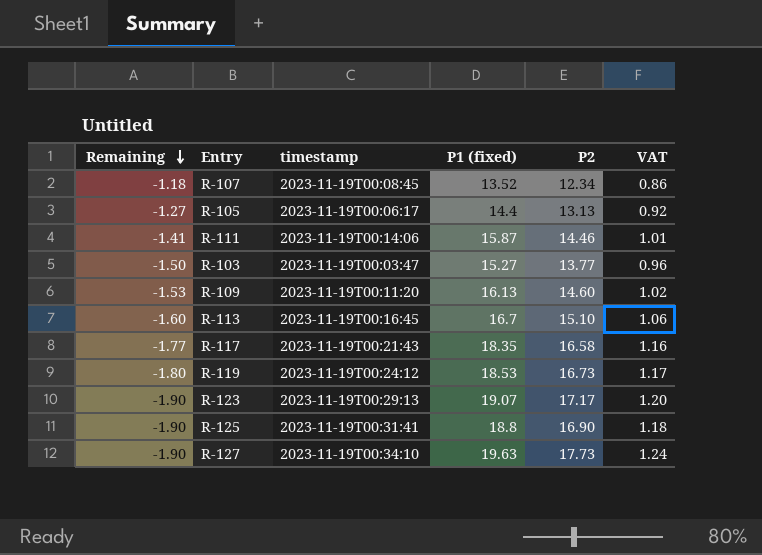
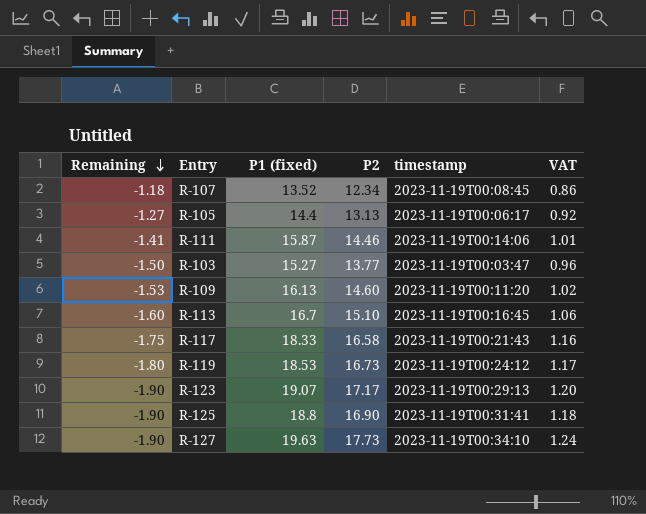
column timestamp | position: 3 -> 5
R-117 | Remaining: -1.77 -> -1.75
R-117 | P1 (fixed): 18.35 -> 18.33

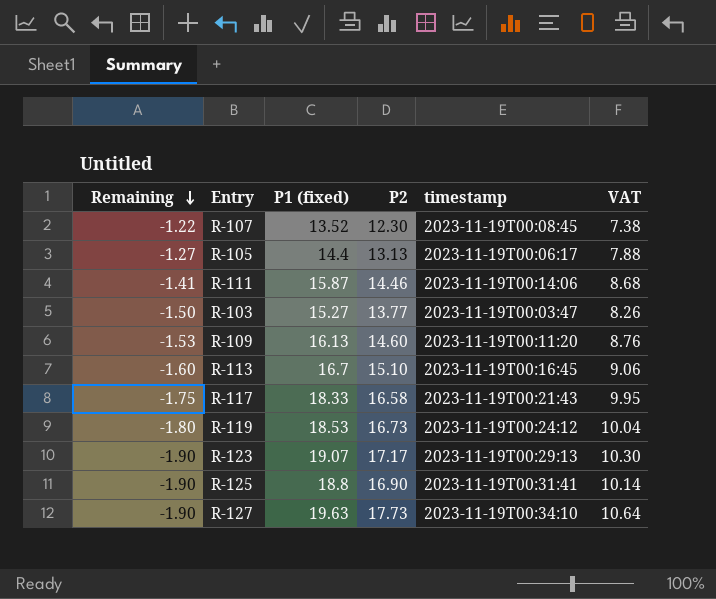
column VAT | formula: [P2] * 0.07 -> [P2] * 0.6
R-107 | Remaining: -1.18 -> -1.22
R-107 | P2: 12.34 -> 12.30

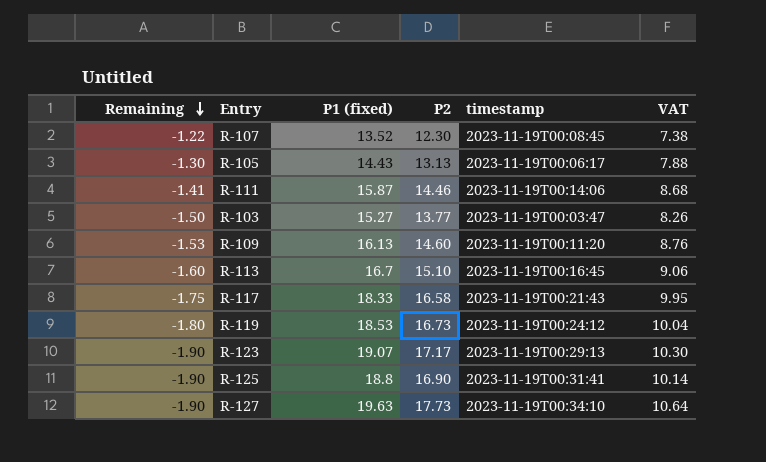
R-105 | Remaining: -1.27 -> -1.30
R-105 | P1 (fixed): 14.4 -> 14.43

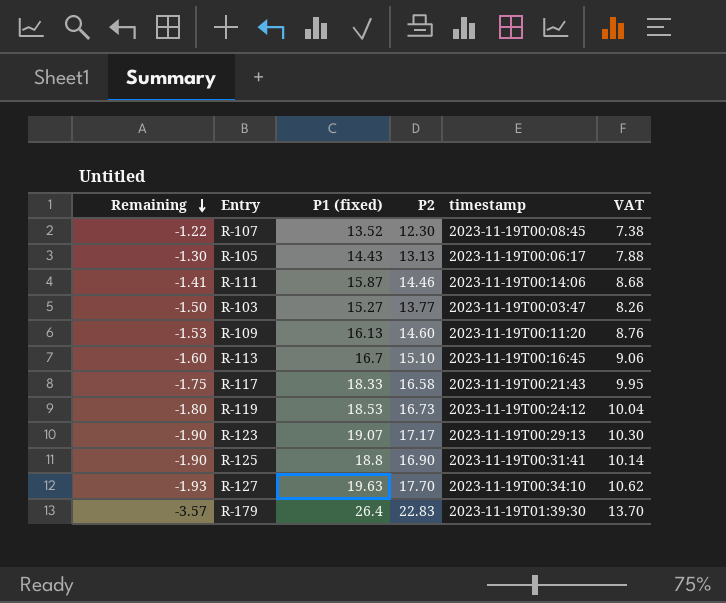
R-127 | Remaining: -1.90 -> -1.93
R-127 | P2: 17.73 -> 17.70
R-127 | VAT: 10.64 -> 10.62
row R-179: none -> -3.57 | 26.4 | 22.83 | 2023-11-19T01:39:30 | 13.70

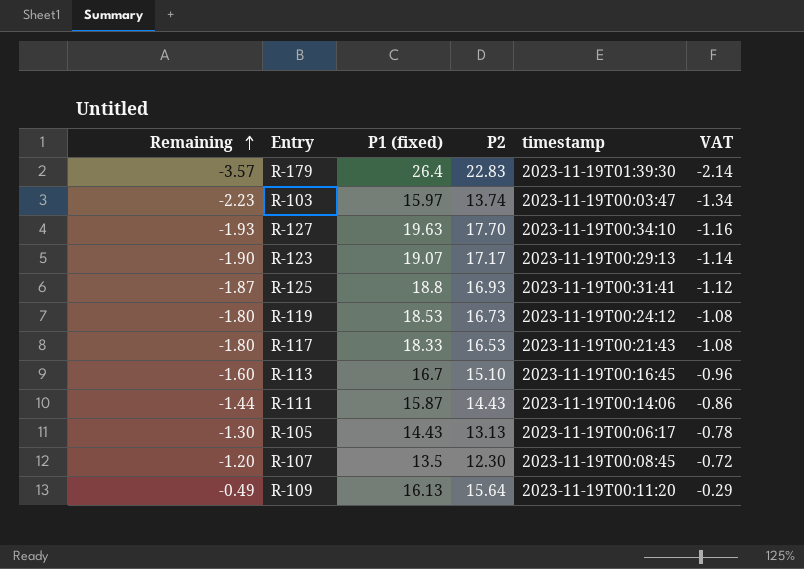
row order: Remaining descending -> Remaining ascending
column VAT | formula: [P2] * 0.6 -> [Remaining] * 0.6
R-103 | Remaining: -1.50 -> -2.23
R-103 | P1 (fixed): 15.27 -> 15.97
R-103 | P2: 13.77 -> 13.74
R-125 | Remaining: -1.90 -> -1.87
R-125 | P2: 16.90 -> 16.93
R-117 | Remaining: -1.75 -> -1.80
R-117 | P2: 16.58 -> 16.53
R-111 | Remaining: -1.41 -> -1.44
R-111 | P2: 14.46 -> 14.43
R-107 | Remaining: -1.22 -> -1.20
R-107 | P1 (fixed): 13.52 -> 13.5
R-109 | Remaining: -1.53 -> -0.49
R-109 | P2: 14.60 -> 15.64

